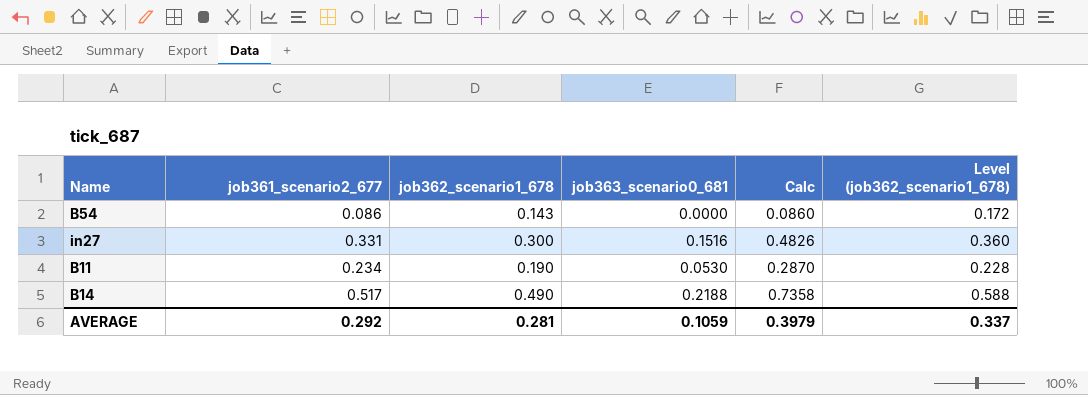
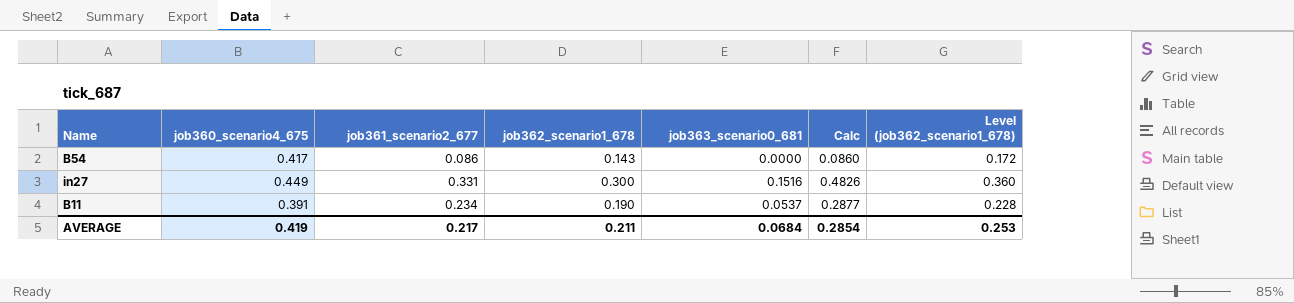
column job360_scenario4_675 | position: none -> 2
row B14: 0.517 | 0.490 | 0.2188 | 0.7358 | 0.588 -> none
B11 | job363_scenario0_681: 0.0530 -> 0.0537
B11 | Calc: 0.2870 -> 0.2877
AVERAGE | job361_scenario2_677: 0.292 -> 0.217
AVERAGE | job362_scenario1_678: 0.281 -> 0.211
AVERAGE | job363_scenario0_681: 0.1059 -> 0.0684
AVERAGE | Calc: 0.3979 -> 0.2854
AVERAGE | Level (job362_scenario1_678): 0.337 -> 0.253

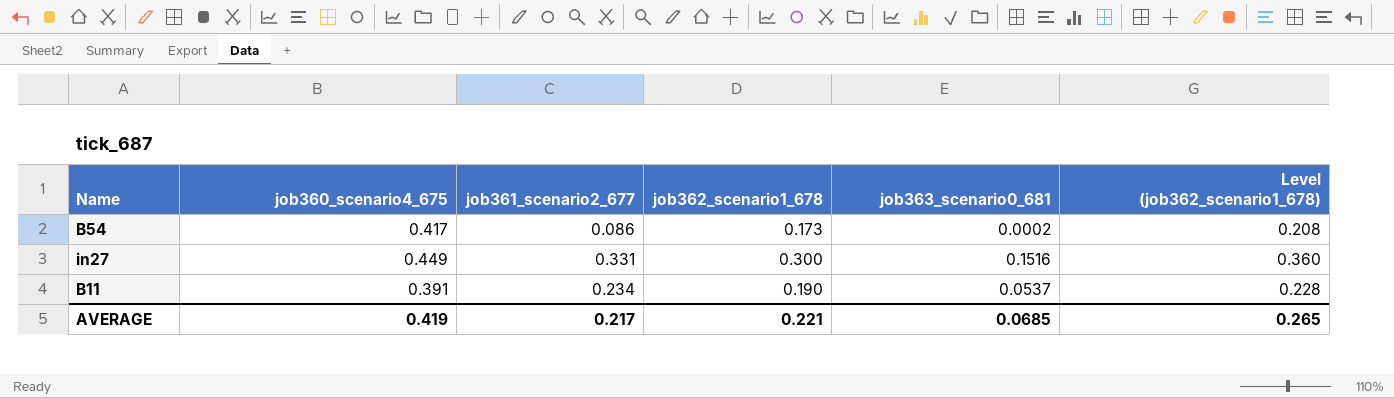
column Calc | formula: [job361_scenario2_677] + [job363_scenario0_681] -> none
B54 | job362_scenario1_678: 0.143 -> 0.173
B54 | job363_scenario0_681: 0.0000 -> 0.0002
B54 | Level (job362_scenario1_678): 0.172 -> 0.208
AVERAGE | job362_scenario1_678: 0.211 -> 0.221
AVERAGE | job363_scenario0_681: 0.0684 -> 0.0685
AVERAGE | Level (job362_scenario1_678): 0.253 -> 0.265

